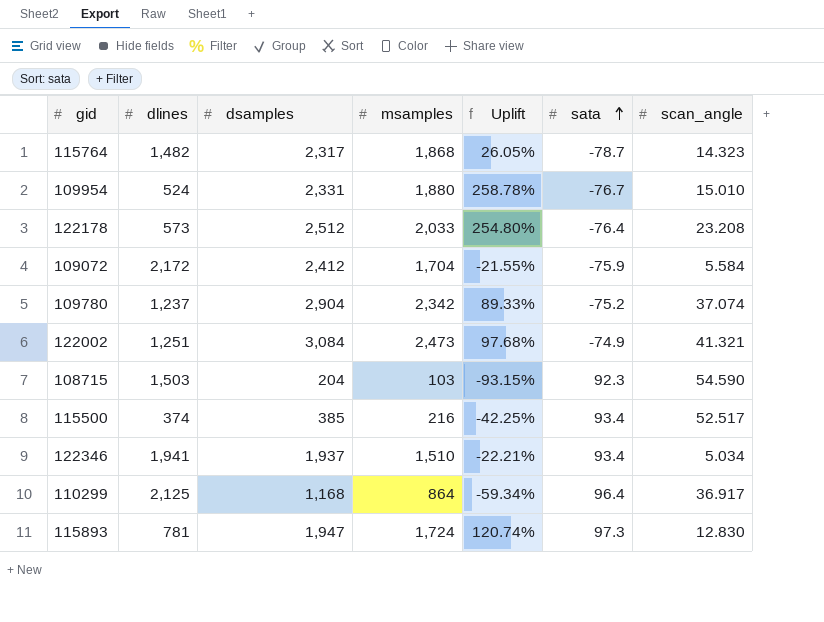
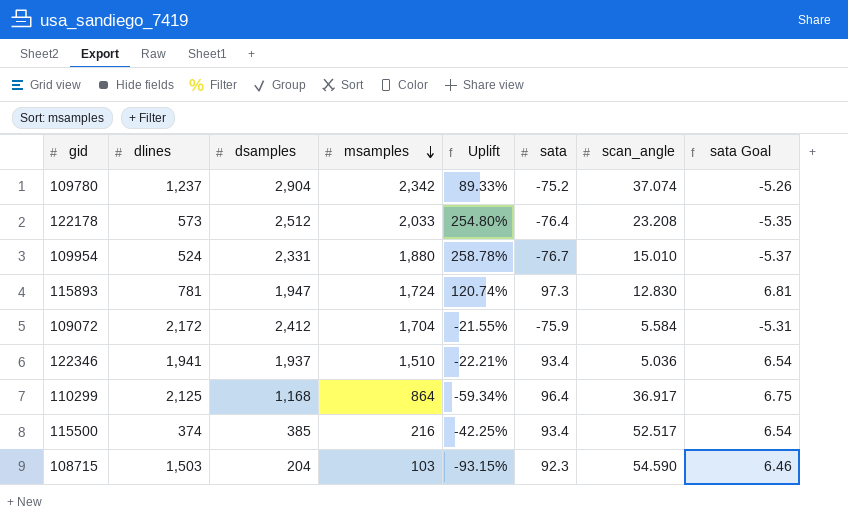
row order: sata ascending -> msamples descending
column sata Goal | formula: none -> [sata] * 0.07
row 115764: 1,482 | 2,317 | 1,868 | 26.05% | -78.7 | 14.323 -> none
row 122002: 1,251 | 3,084 | 2,473 | 97.68% | -74.9 | 41.321 -> none
122346 | scan_angle: 5.034 -> 5.036

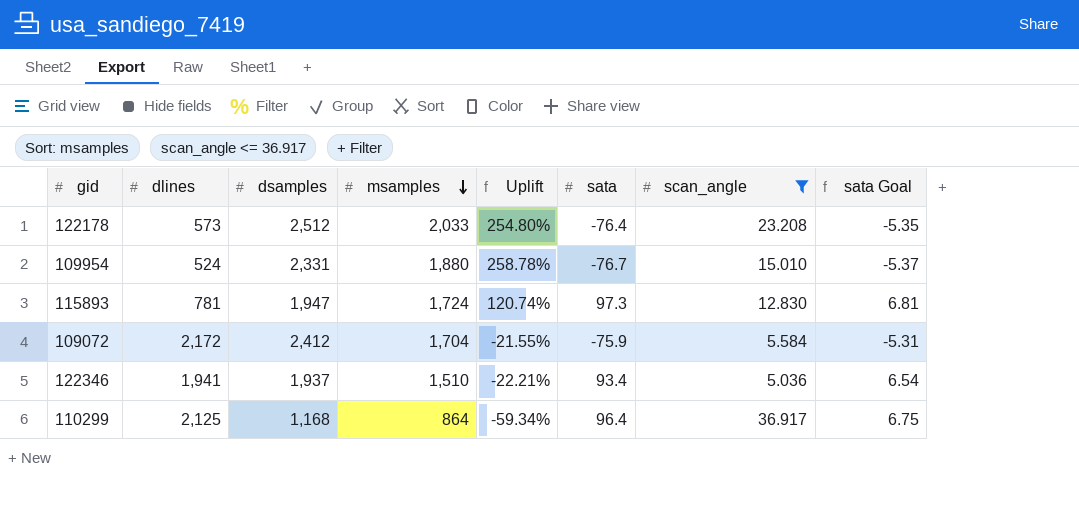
filter: none -> scan_angle <= 36.917

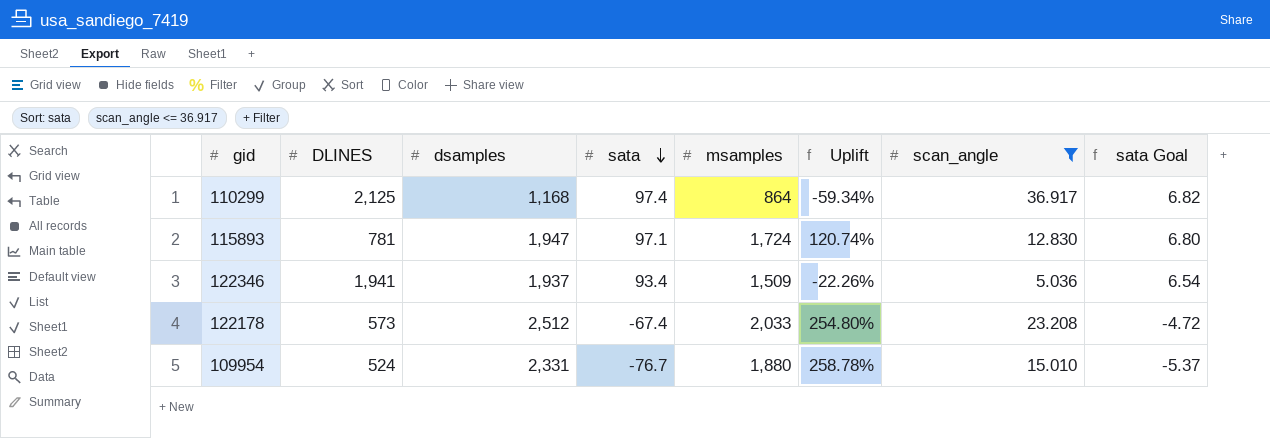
row order: msamples descending -> sata descending
column name: dlines -> DLINES
column sata | position: 6 -> 4
row 109072: 2,172 | 2,412 | 1,704 | -21.55% | -75.9 | 5.584 | -5.31 -> none
110299 | sata: 96.4 -> 97.4
110299 | sata Goal: 6.75 -> 6.82
115893 | sata: 97.3 -> 97.1
115893 | sata Goal: 6.81 -> 6.80
122346 | msamples: 1,510 -> 1,509
122346 | Uplift: -22.21% -> -22.26%
122178 | sata: -76.4 -> -67.4
122178 | sata Goal: -5.35 -> -4.72

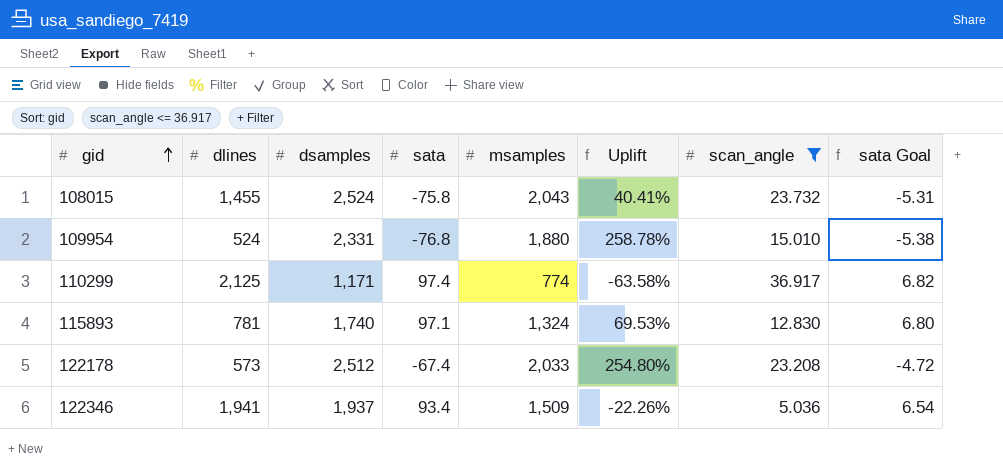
row order: sata descending -> gid ascending
column name: DLINES -> dlines
row 108015: none -> 1,455 | 2,524 | -75.8 | 2,043 | 40.41% | 23.732 | -5.31
109954 | sata: -76.7 -> -76.8
109954 | sata Goal: -5.37 -> -5.38
110299 | dsamples: 1,168 -> 1,171
110299 | msamples: 864 -> 774
110299 | Uplift: -59.34% -> -63.58%
115893 | dsamples: 1,947 -> 1,740
115893 | msamples: 1,724 -> 1,324
115893 | Uplift: 120.74% -> 69.53%

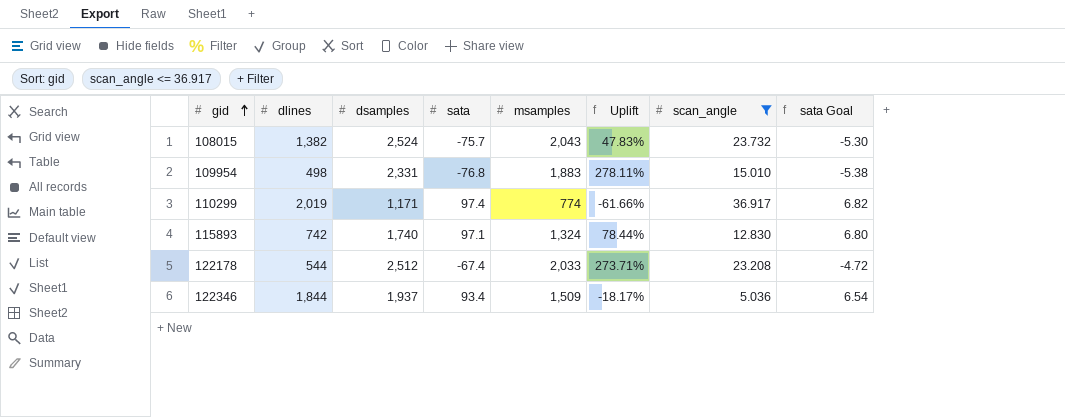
108015 | dlines: 1,455 -> 1,382
108015 | sata: -75.8 -> -75.7
108015 | Uplift: 40.41% -> 47.83%
108015 | sata Goal: -5.31 -> -5.30
109954 | dlines: 524 -> 498
109954 | msamples: 1,880 -> 1,883
109954 | Uplift: 258.78% -> 278.11%
110299 | dlines: 2,125 -> 2,019
110299 | Uplift: -63.58% -> -61.66%
115893 | dlines: 781 -> 742
115893 | Uplift: 69.53% -> 78.44%
122178 | dlines: 573 -> 544
122178 | Uplift: 254.80% -> 273.71%
122346 | dlines: 1,941 -> 1,844
122346 | Uplift: -22.26% -> -18.17%

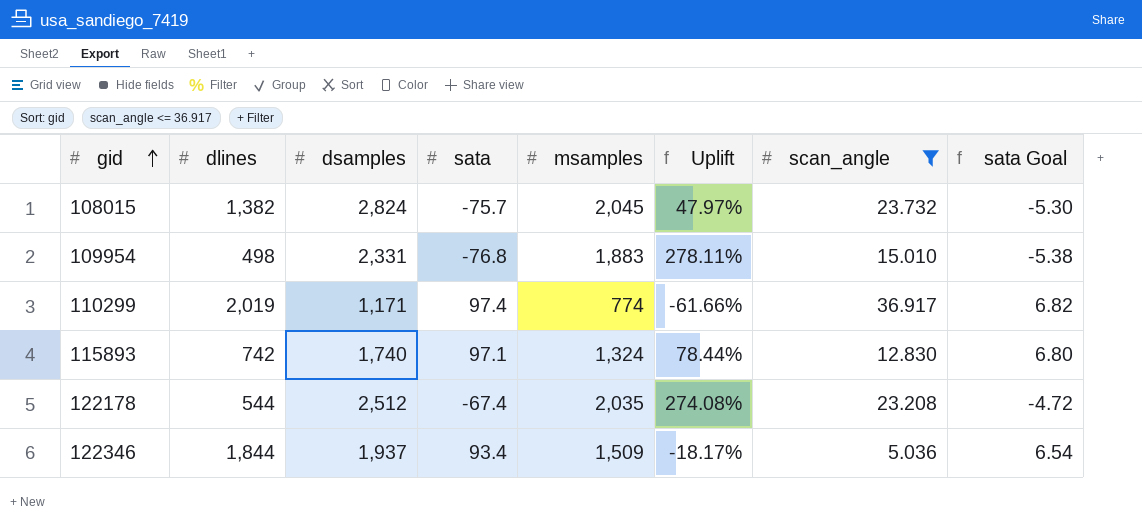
108015 | dsamples: 2,524 -> 2,824
108015 | msamples: 2,043 -> 2,045
108015 | Uplift: 47.83% -> 47.97%
122178 | msamples: 2,033 -> 2,035
122178 | Uplift: 273.71% -> 274.08%

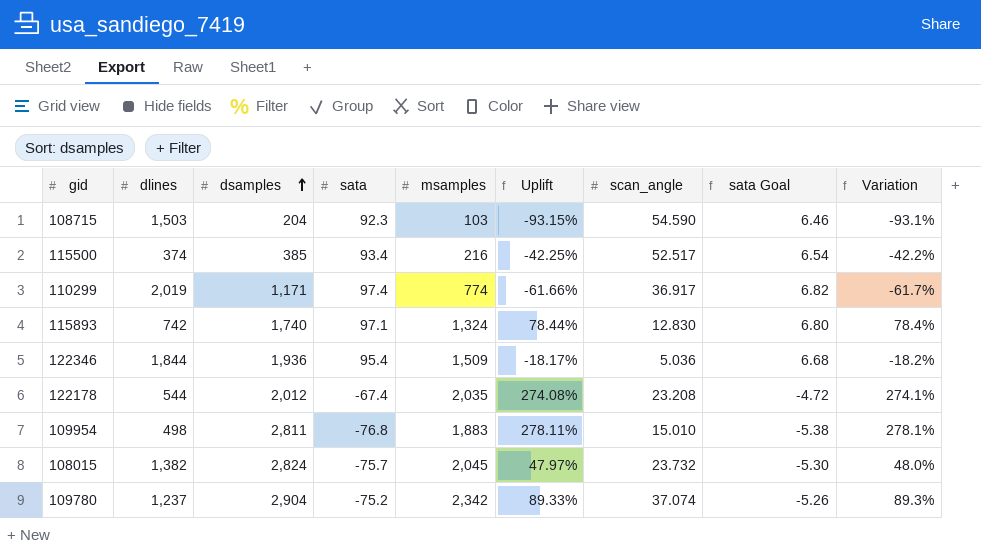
filter: scan_angle <= 36.917 -> none
row order: gid ascending -> dsamples ascending
column Variation | formula: none -> ([msamples] - [dlines]) / [dlines]
122346 | dsamples: 1,937 -> 1,936
122346 | sata: 93.4 -> 95.4
122346 | sata Goal: 6.54 -> 6.68
122178 | dsamples: 2,512 -> 2,012
109954 | dsamples: 2,331 -> 2,811

